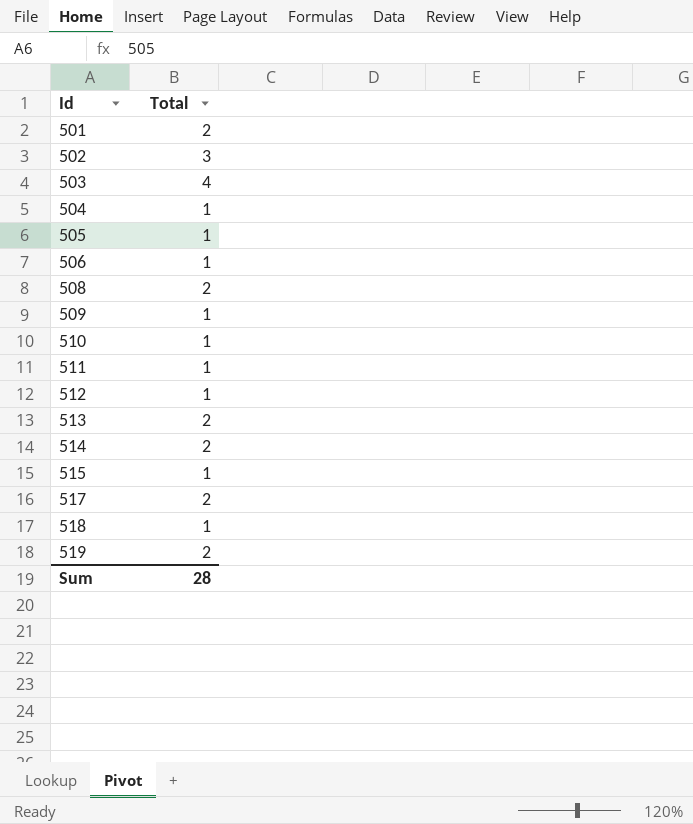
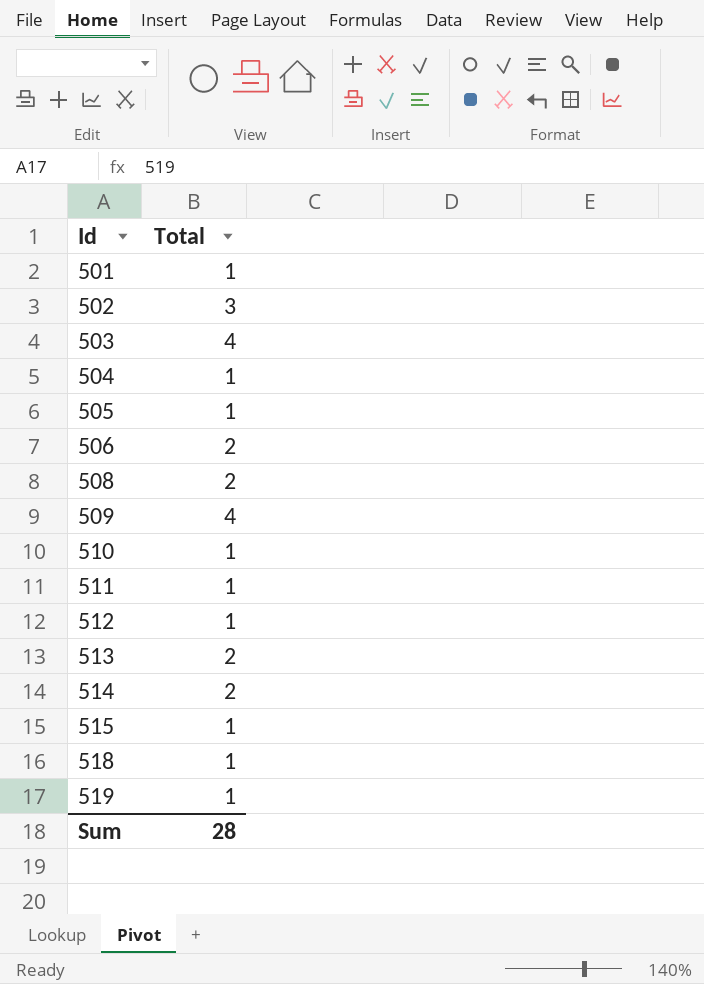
row 517: 2 -> none
501 | Total: 2 -> 1
506 | Total: 1 -> 2
509 | Total: 1 -> 4
519 | Total: 2 -> 1

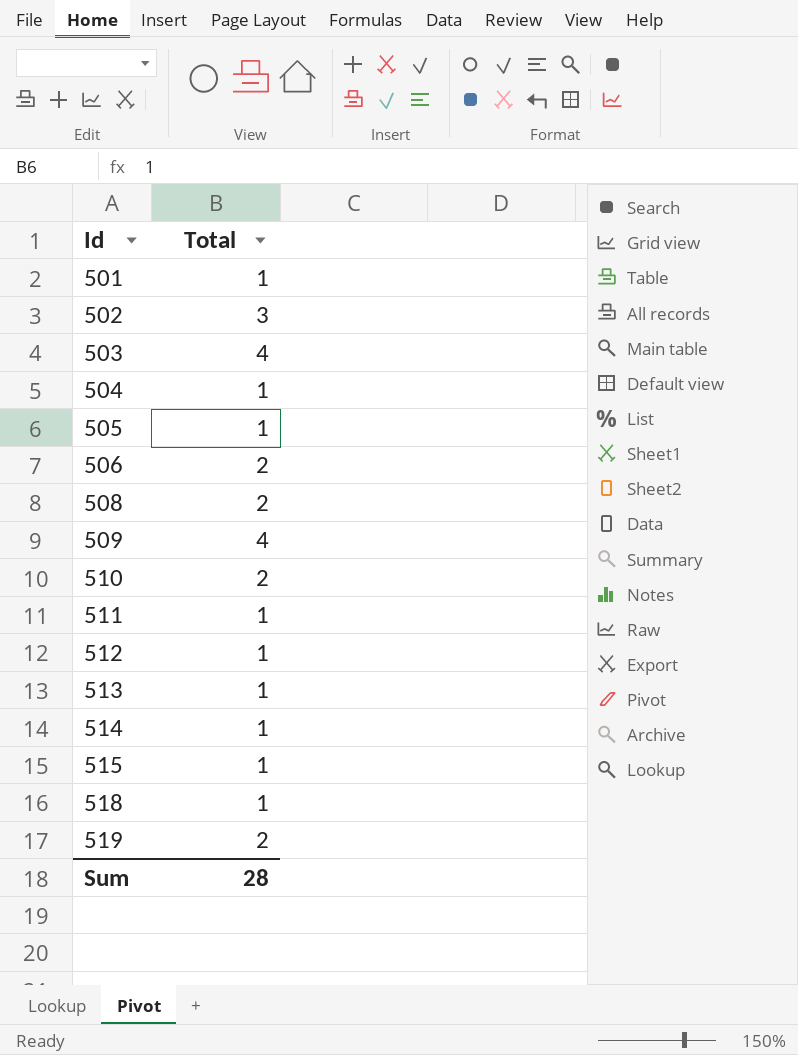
510 | Total: 1 -> 2
513 | Total: 2 -> 1
514 | Total: 2 -> 1
519 | Total: 1 -> 2

